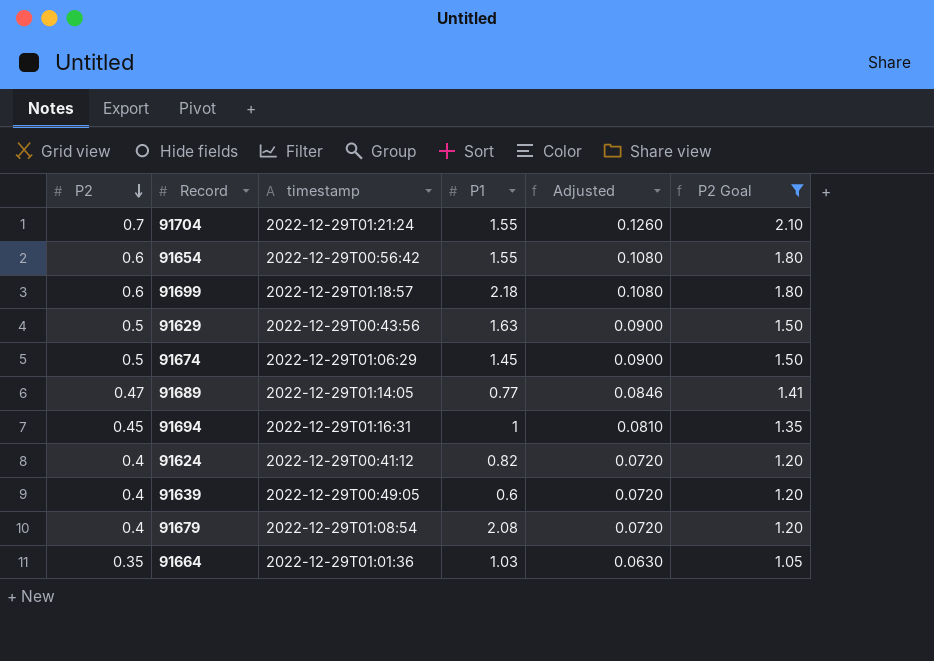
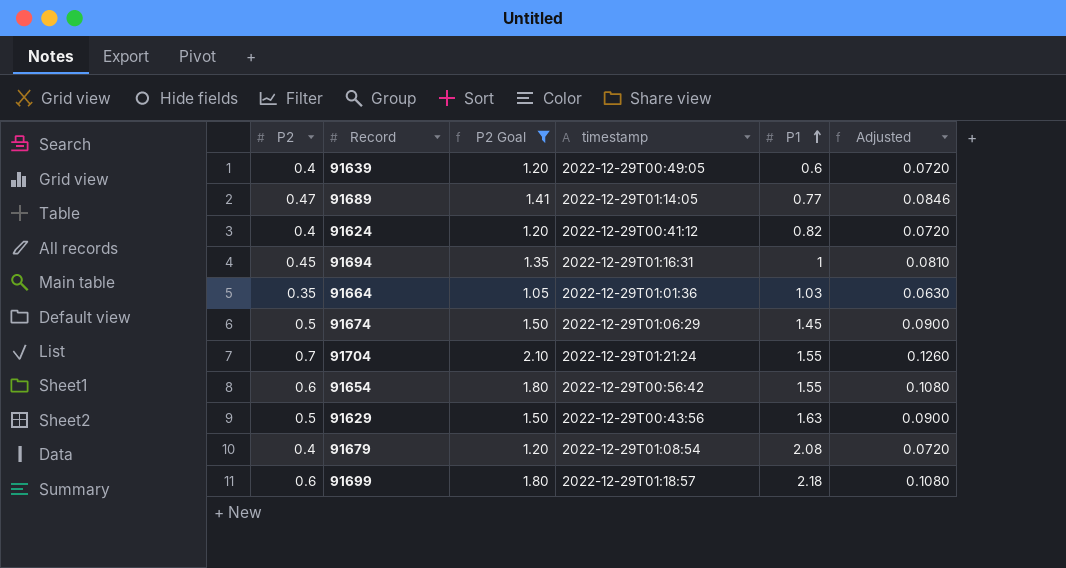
row order: P2 descending -> P1 ascending
column P2 Goal | position: 6 -> 3

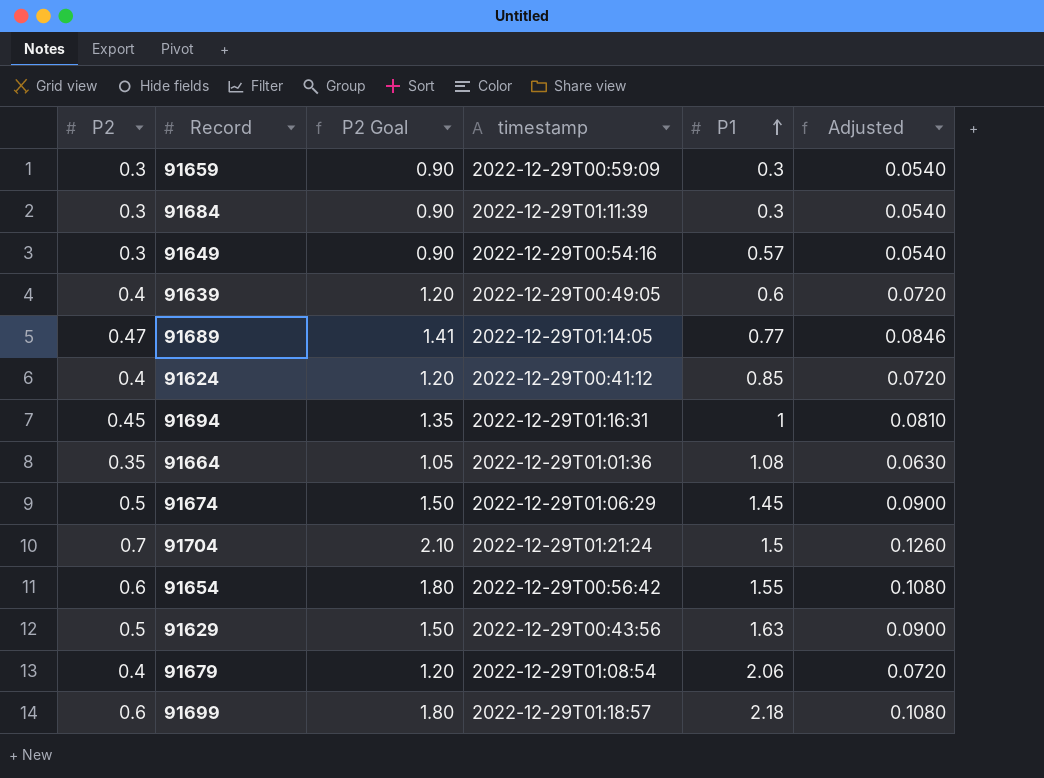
filter: P2 Goal != 0.90 -> none
91624 | P1: 0.82 -> 0.85
91664 | P1: 1.03 -> 1.08
91704 | P1: 1.55 -> 1.5
91679 | P1: 2.08 -> 2.06

